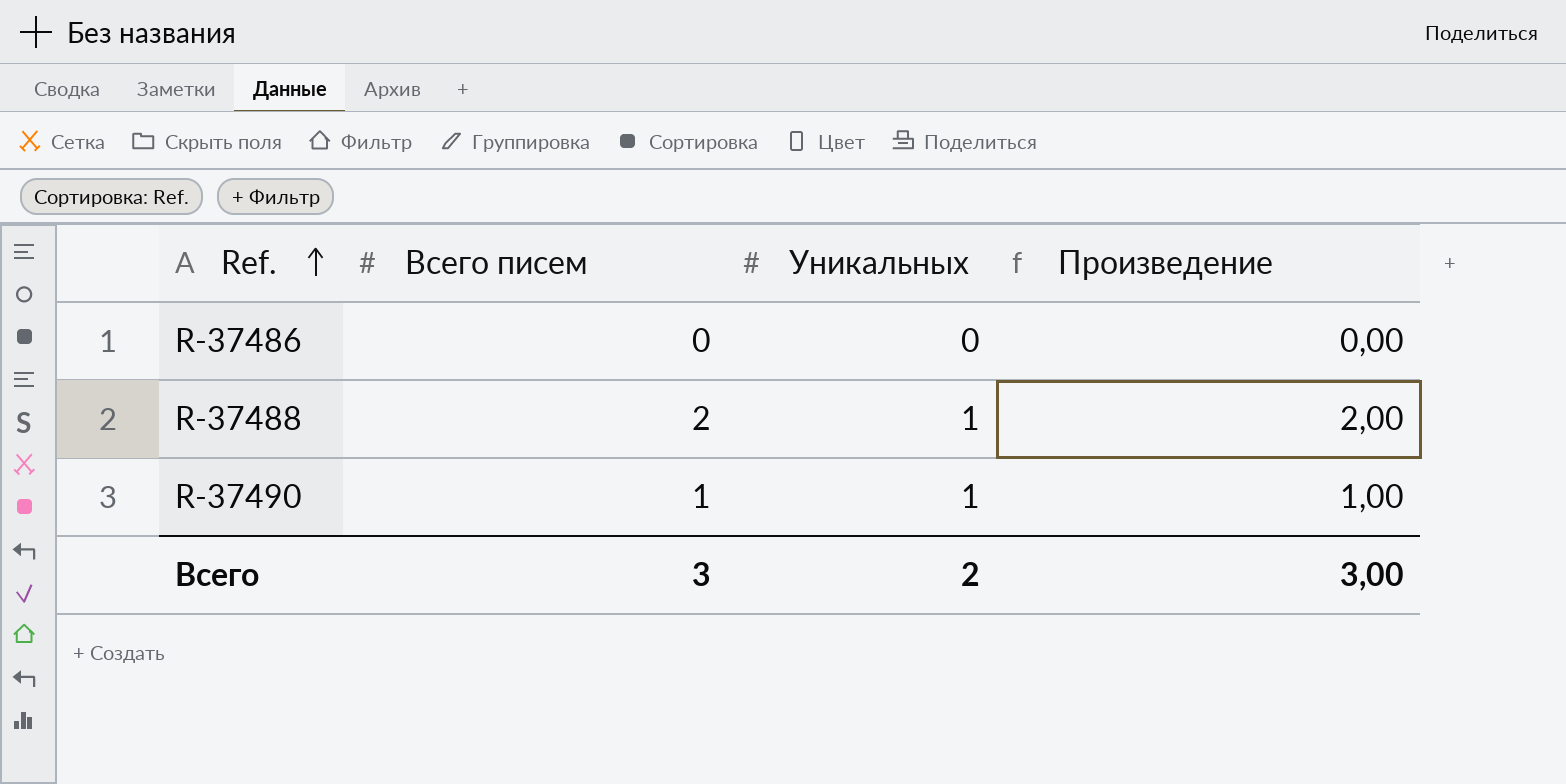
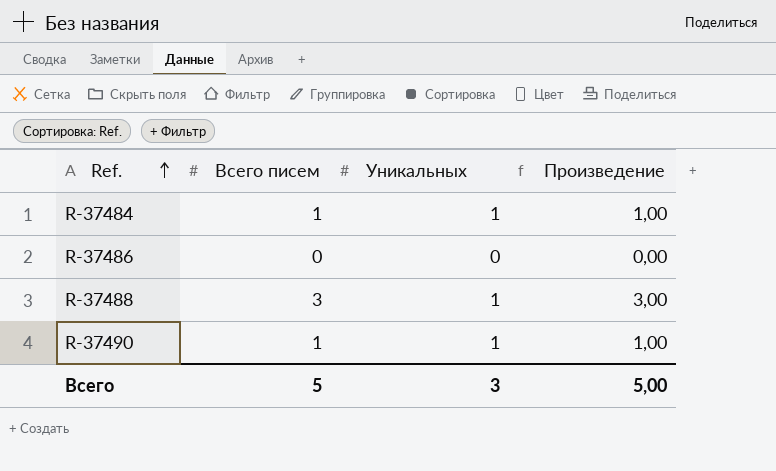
row R-37484: none -> 1 | 1 | 1,00
R-37488 | Всего писем: 2 -> 3
R-37488 | Произведение: 2,00 -> 3,00
Всего | Всего писем: 3 -> 5
Всего | Уникальных: 2 -> 3
Всего | Произведение: 3,00 -> 5,00

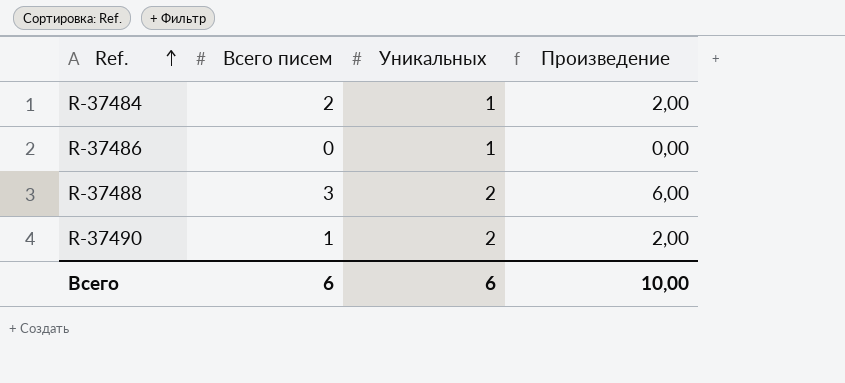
R-37484 | Всего писем: 1 -> 2
R-37484 | Произведение: 1,00 -> 2,00
R-37486 | Уникальных: 0 -> 1
R-37488 | Уникальных: 1 -> 2
R-37488 | Произведение: 3,00 -> 6,00
R-37490 | Уникальных: 1 -> 2
R-37490 | Произведение: 1,00 -> 2,00
Всего | Всего писем: 5 -> 6
Всего | Уникальных: 3 -> 6
Всего | Произведение: 5,00 -> 10,00

